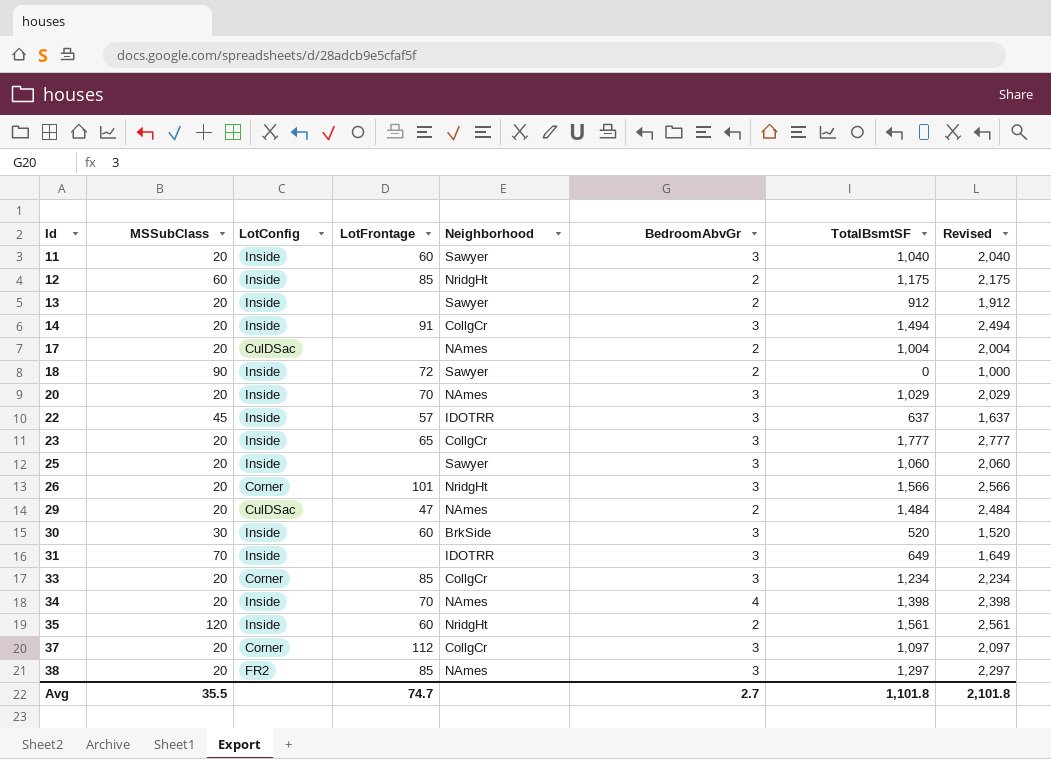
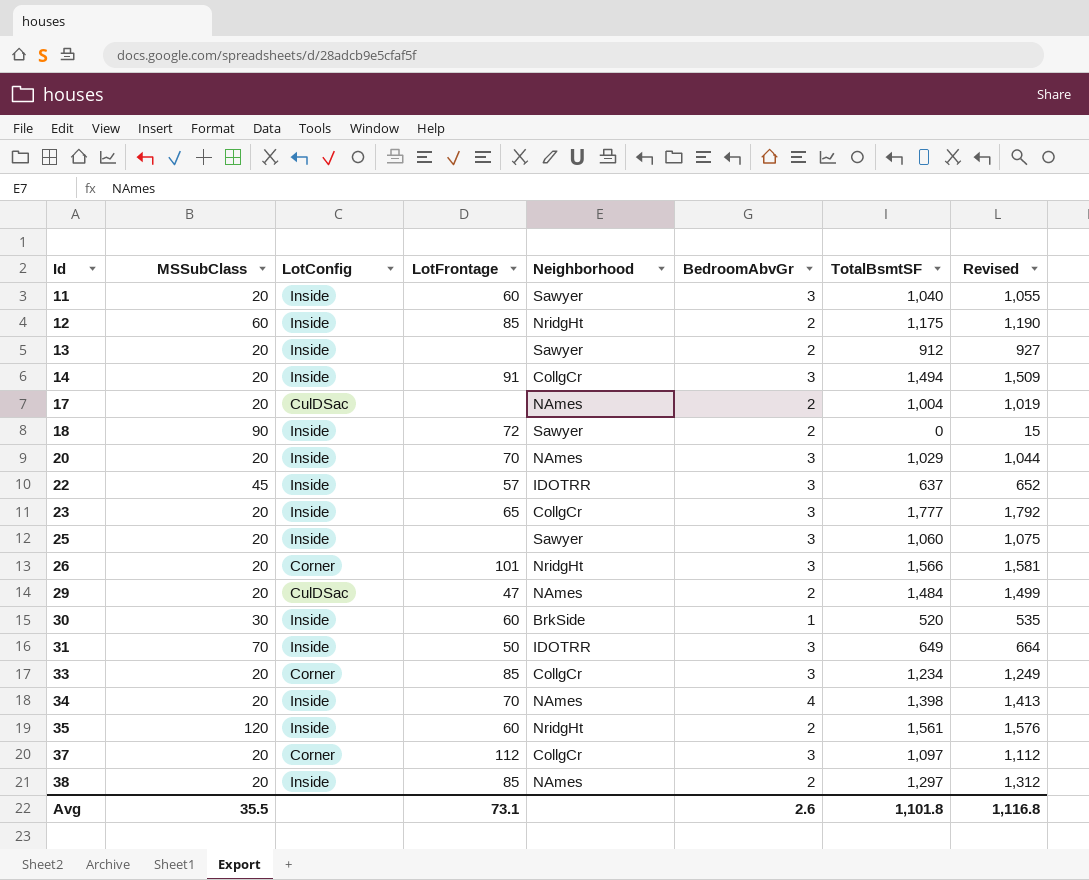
column Revised | formula: [TotalBsmtSF] + 1000 -> [TotalBsmtSF] + 15
30 | BedroomAbvGr: 3 -> 1
31 | LotFrontage: none -> 50
38 | LotConfig: FR2 -> Inside
38 | BedroomAbvGr: 3 -> 2
Avg | LotFrontage: 74.7 -> 73.1
Avg | BedroomAbvGr: 2.7 -> 2.6
Avg | Revised: 2,101.8 -> 1,116.8

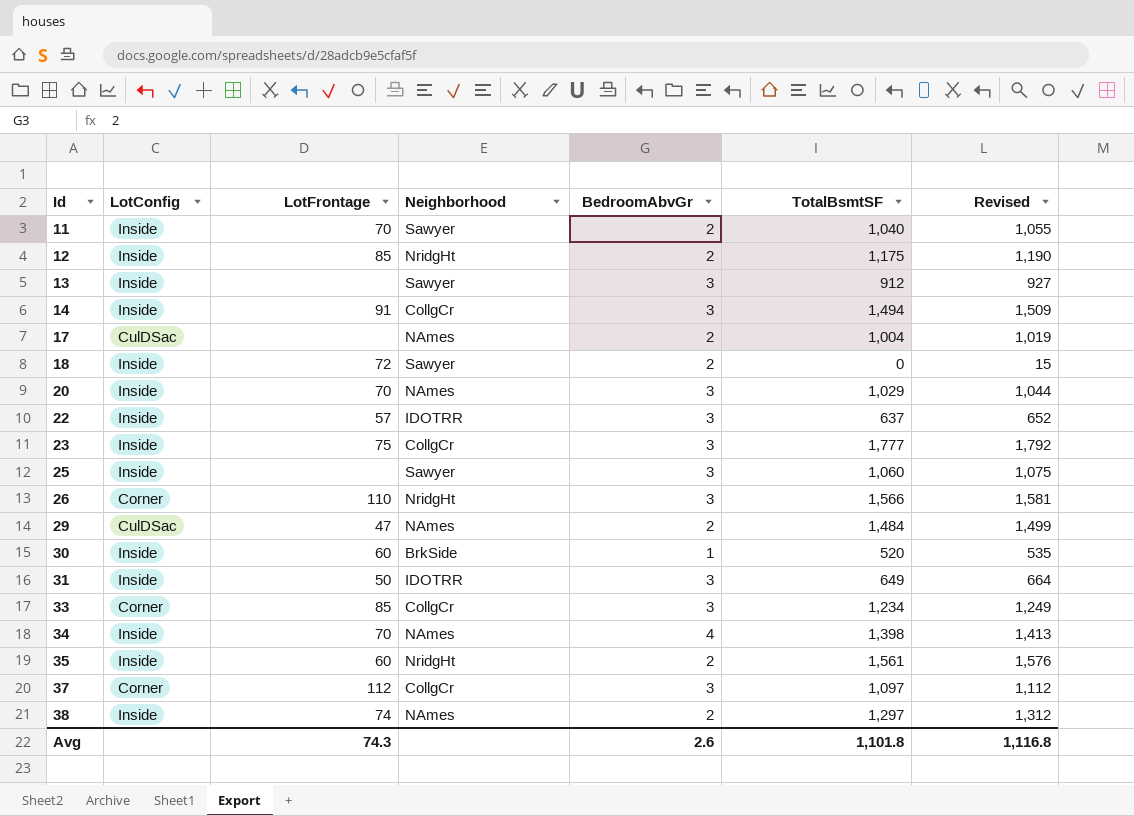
column MSSubClass | position: 2 -> none
11 | LotFrontage: 60 -> 70
11 | BedroomAbvGr: 3 -> 2
13 | BedroomAbvGr: 2 -> 3
23 | LotFrontage: 65 -> 75
26 | LotFrontage: 101 -> 110
38 | LotFrontage: 85 -> 74
Avg | LotFrontage: 73.1 -> 74.3

